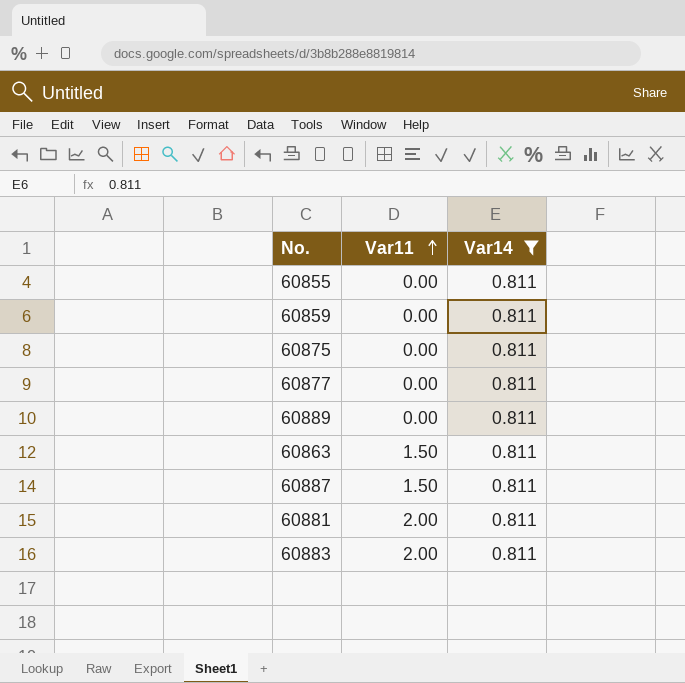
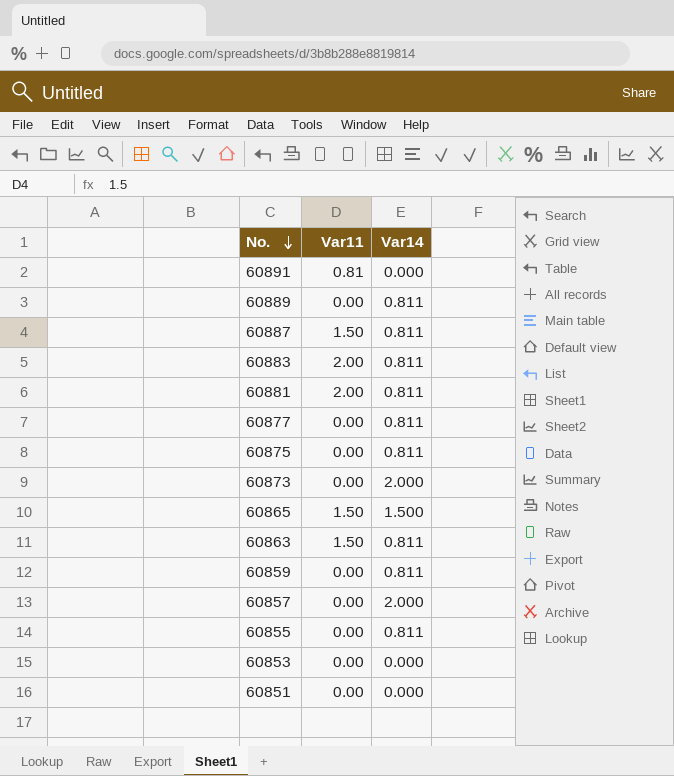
filter: Var14 = 0.811 -> none
row order: Var11 ascending -> No. descending

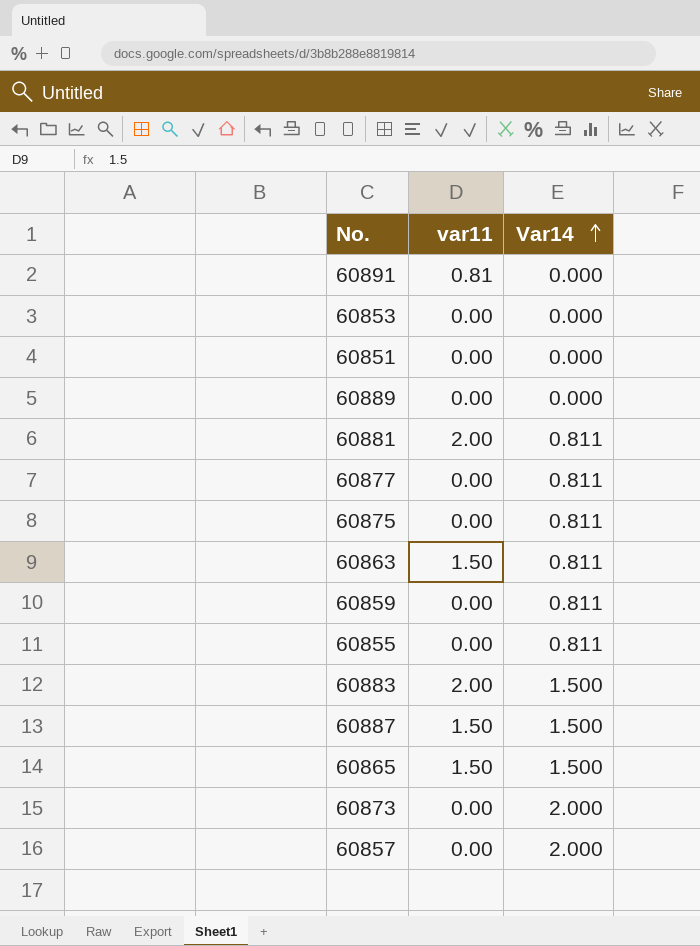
row order: No. descending -> Var14 ascending
column name: Var11 -> var11
60889 | Var14: 0.811 -> 0.000
60883 | Var14: 0.811 -> 1.500
60887 | Var14: 0.811 -> 1.500

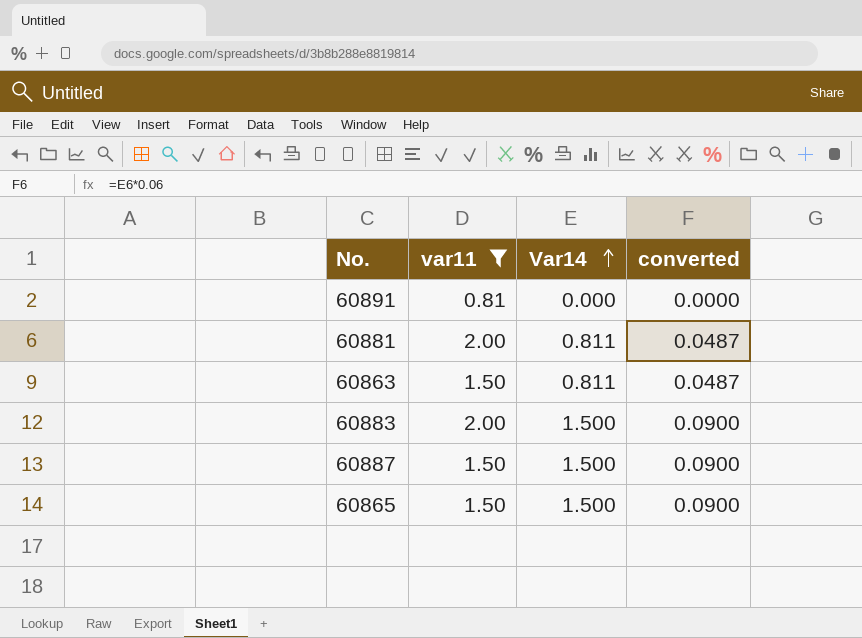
filter: none -> var11 != 0.00
column converted | formula: none -> [Var14] * 0.06

